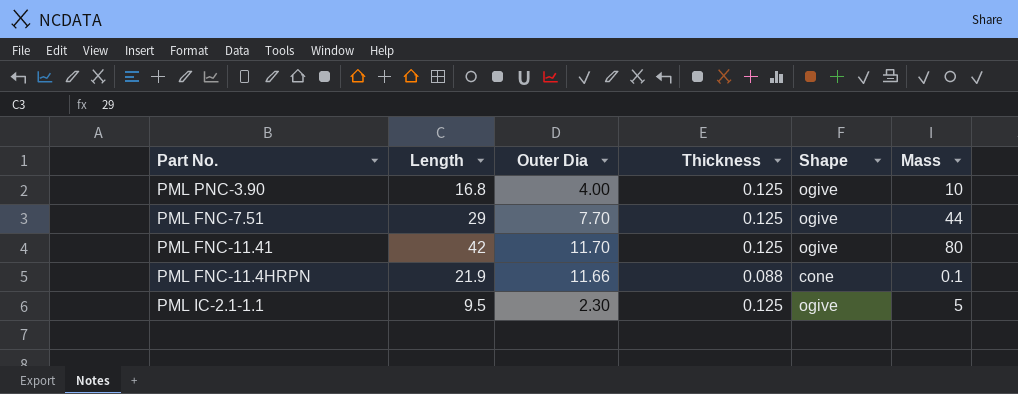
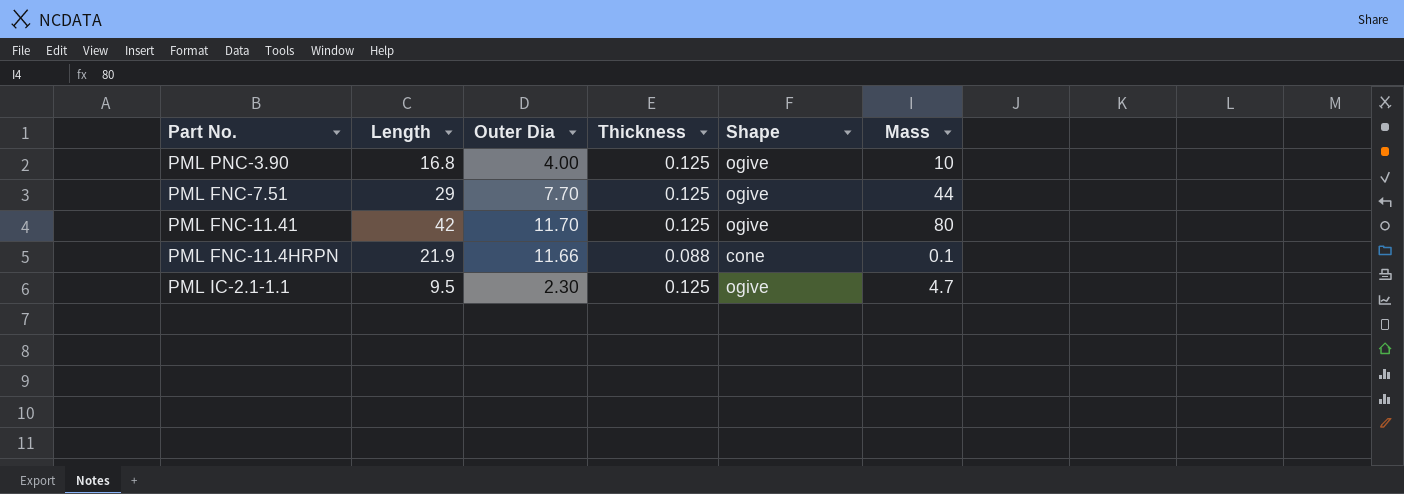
PML IC-2.1-1.1 | Mass: 5 -> 4.7

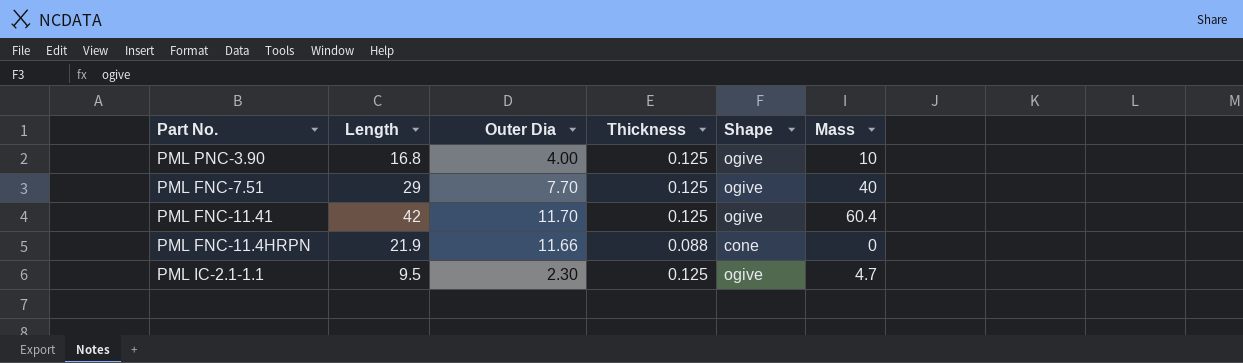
PML FNC-7.51 | Mass: 44 -> 40
PML FNC-11.41 | Mass: 80 -> 60.4
PML FNC-11.4HRPN | Mass: 0.1 -> 0

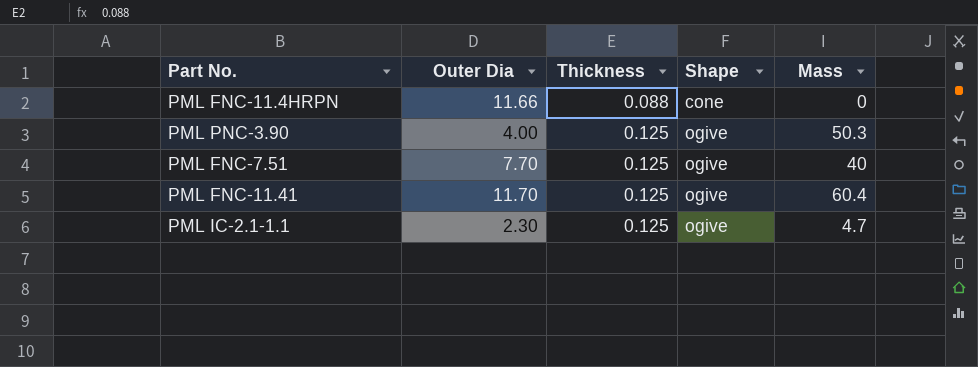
row order: none -> Thickness ascending
column Length | position: 2 -> none
PML PNC-3.90 | Mass: 10 -> 50.3

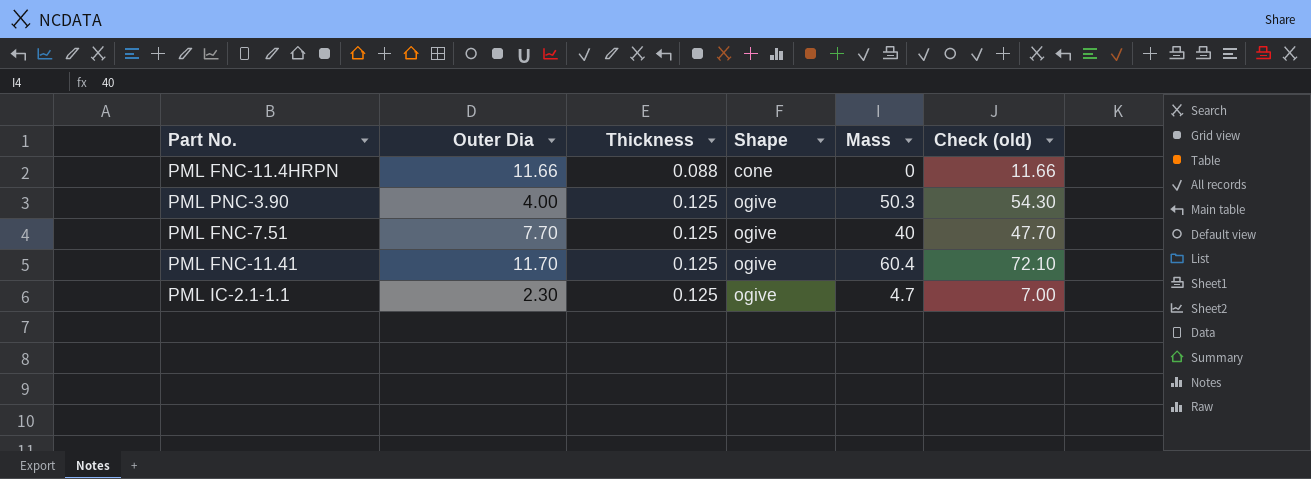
column Check (old) | formula: none -> [Outer Dia] + [Mass]

